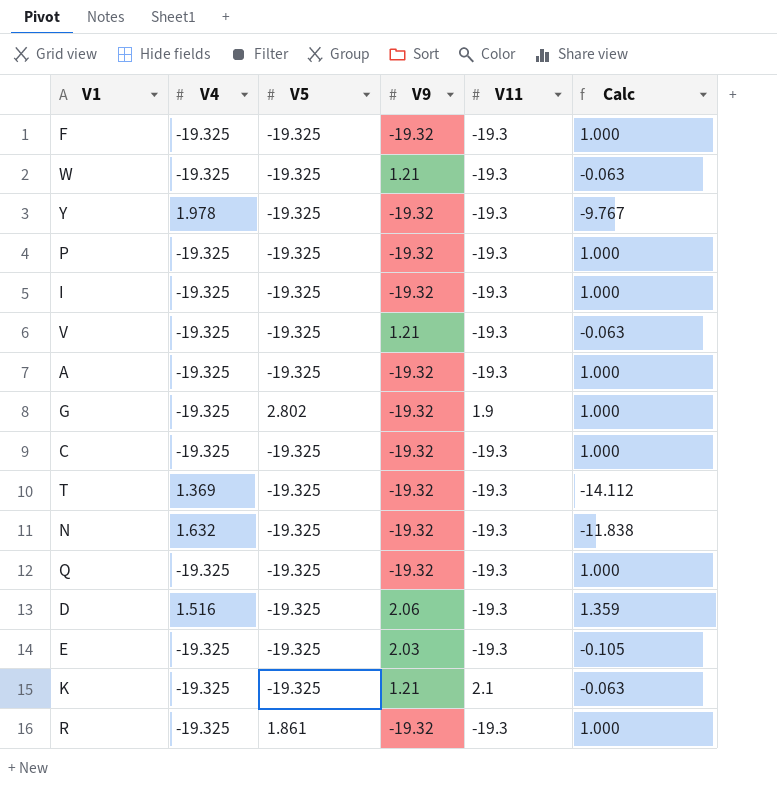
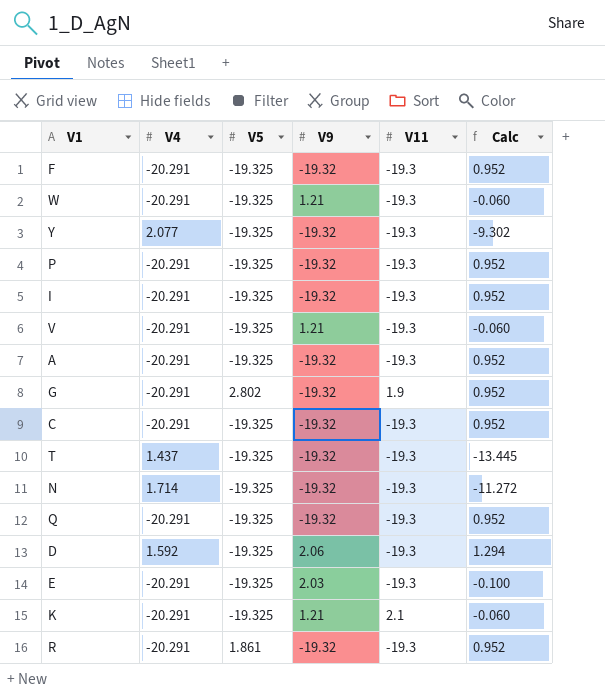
F | V4: -19.325 -> -20.291
F | Calc: 1.000 -> 0.952
W | V4: -19.325 -> -20.291
W | Calc: -0.063 -> -0.060
Y | V4: 1.978 -> 2.077
Y | Calc: -9.767 -> -9.302
P | V4: -19.325 -> -20.291
P | Calc: 1.000 -> 0.952
I | V4: -19.325 -> -20.291
I | Calc: 1.000 -> 0.952
V | V4: -19.325 -> -20.291
V | Calc: -0.063 -> -0.060
A | V4: -19.325 -> -20.291
A | Calc: 1.000 -> 0.952
G | V4: -19.325 -> -20.291
G | Calc: 1.000 -> 0.952
C | V4: -19.325 -> -20.291
C | Calc: 1.000 -> 0.952
T | V4: 1.369 -> 1.437
T | Calc: -14.112 -> -13.445
N | V4: 1.632 -> 1.714
N | Calc: -11.838 -> -11.272
Q | V4: -19.325 -> -20.291
Q | Calc: 1.000 -> 0.952
D | V4: 1.516 -> 1.592
D | Calc: 1.359 -> 1.294
E | V4: -19.325 -> -20.291
E | Calc: -0.105 -> -0.100
K | V4: -19.325 -> -20.291
K | Calc: -0.063 -> -0.060
R | V4: -19.325 -> -20.291
R | Calc: 1.000 -> 0.952

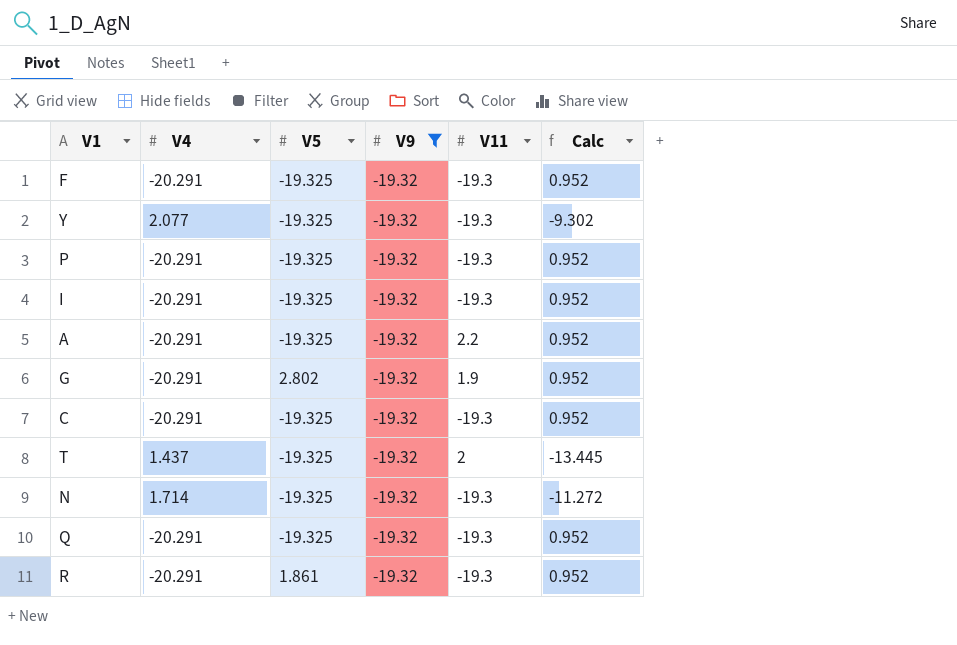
filter: none -> V9 = -19.32
A | V11: -19.3 -> 2.2
T | V11: -19.3 -> 2

